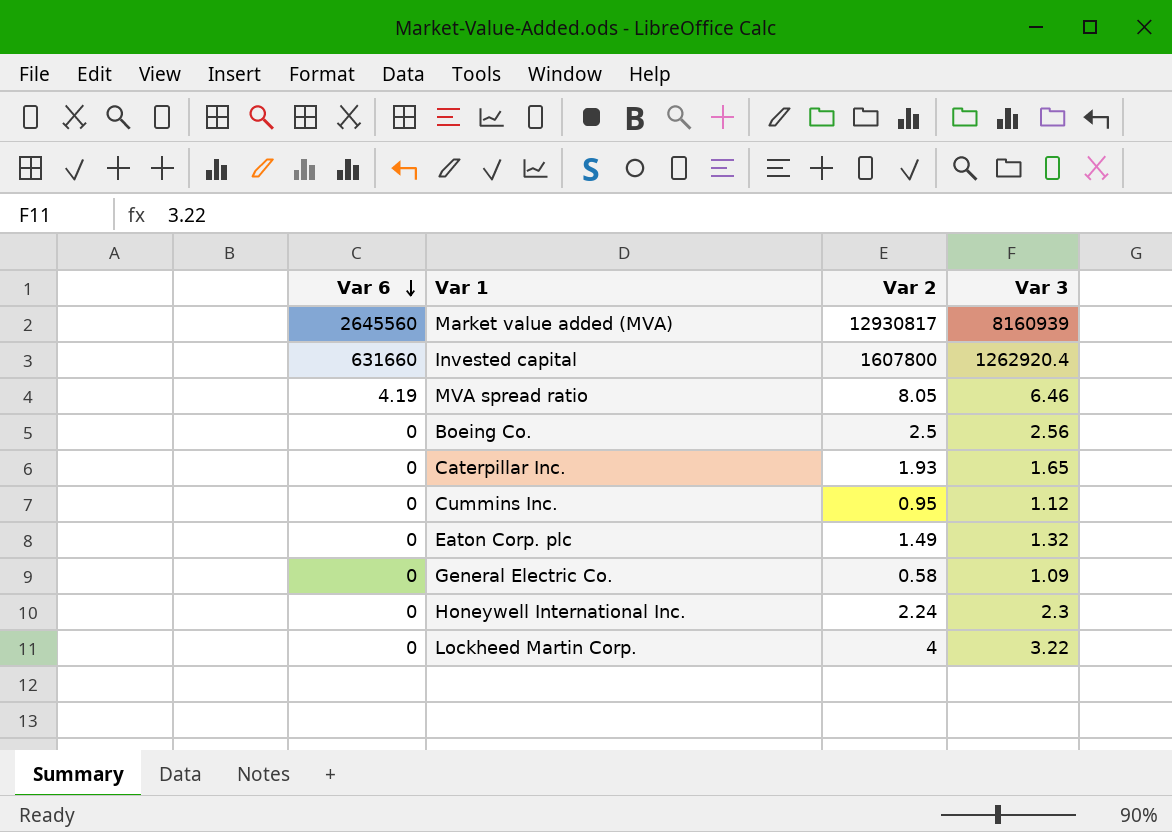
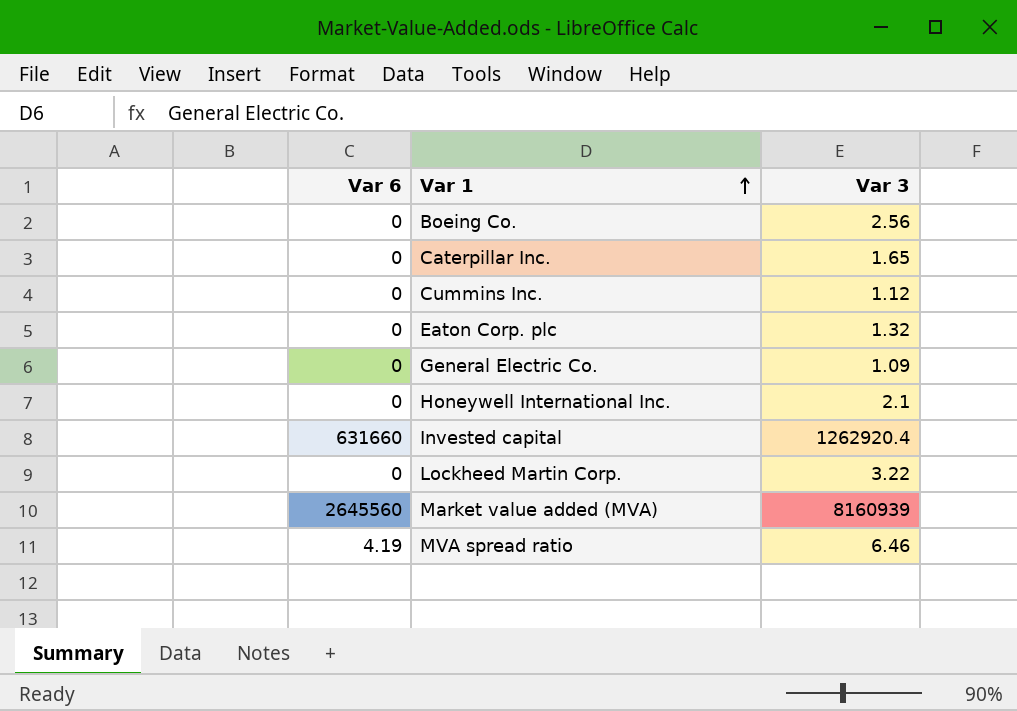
row order: Var 6 descending -> Var 1 ascending
column Var 2 | position: 3 -> none
Honeywell International Inc. | Var 3: 2.3 -> 2.1

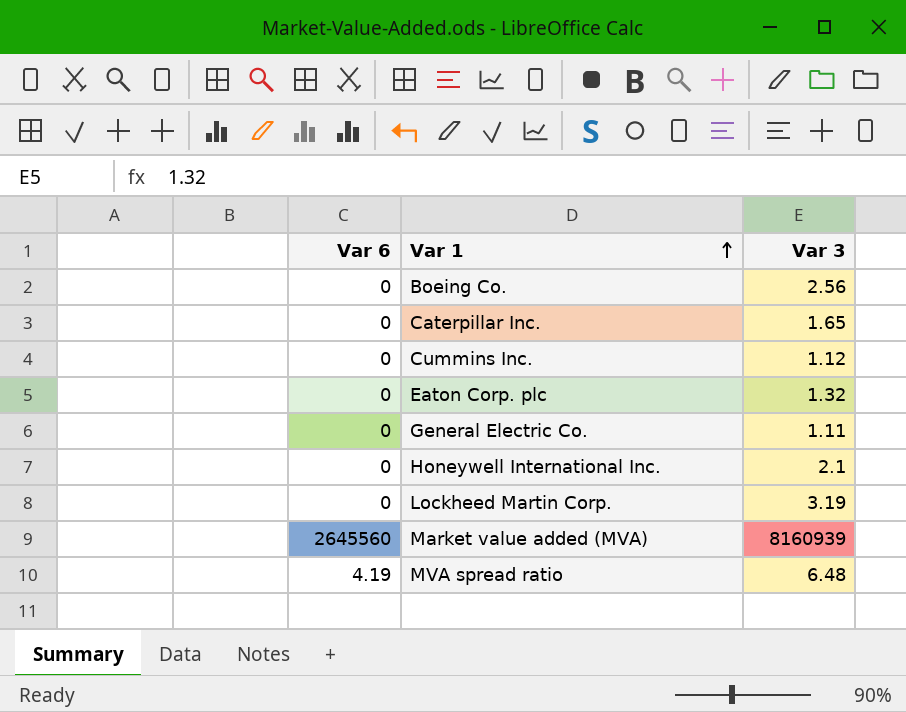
row Invested capital: 631660 | 1262920.4 -> none
General Electric Co. | Var 3: 1.09 -> 1.11
Lockheed Martin Corp. | Var 3: 3.22 -> 3.19
MVA spread ratio | Var 3: 6.46 -> 6.48

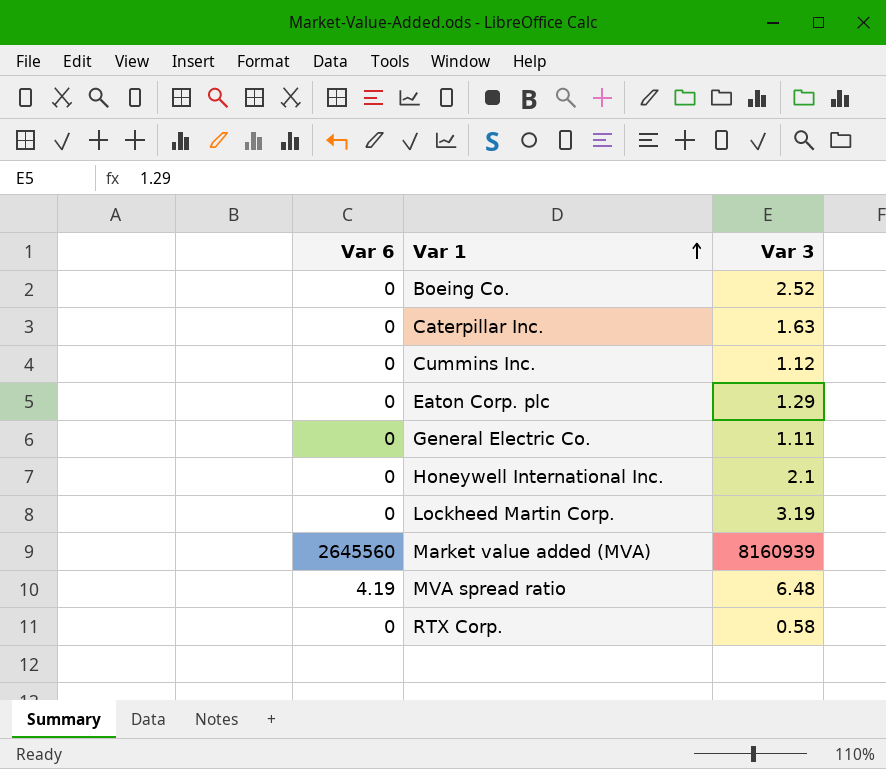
Boeing Co. | Var 3: 2.56 -> 2.52
Caterpillar Inc. | Var 3: 1.65 -> 1.63
Eaton Corp. plc | Var 3: 1.32 -> 1.29
row RTX Corp.: none -> 0 | 0.58

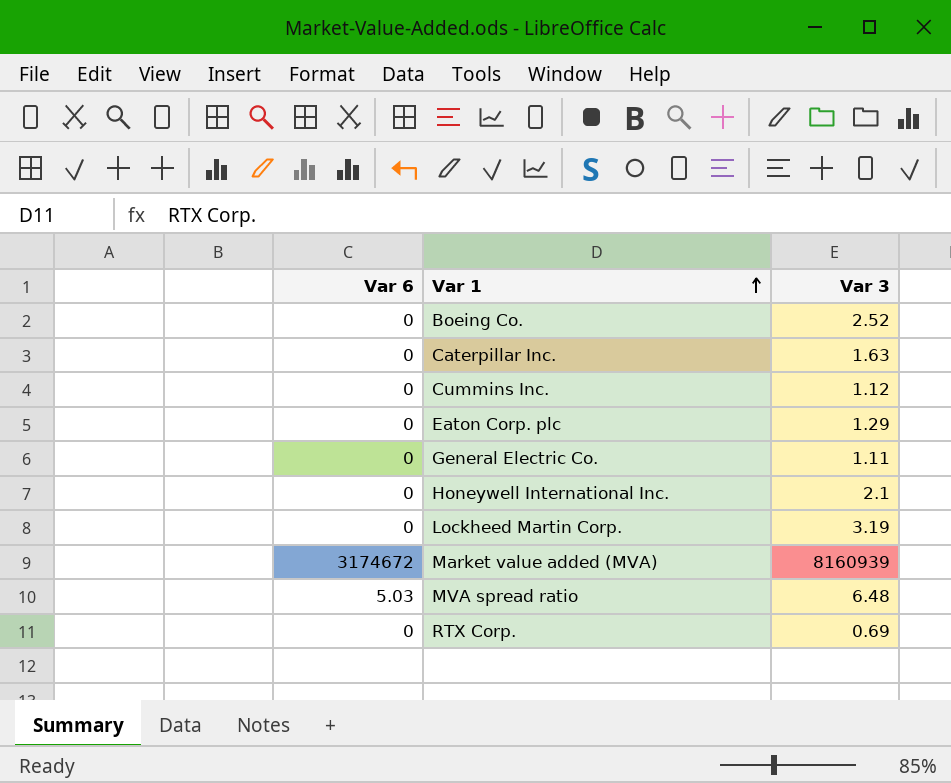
Market value added (MVA) | Var 6: 2645560 -> 3174672
MVA spread ratio | Var 6: 4.19 -> 5.03
RTX Corp. | Var 3: 0.58 -> 0.69

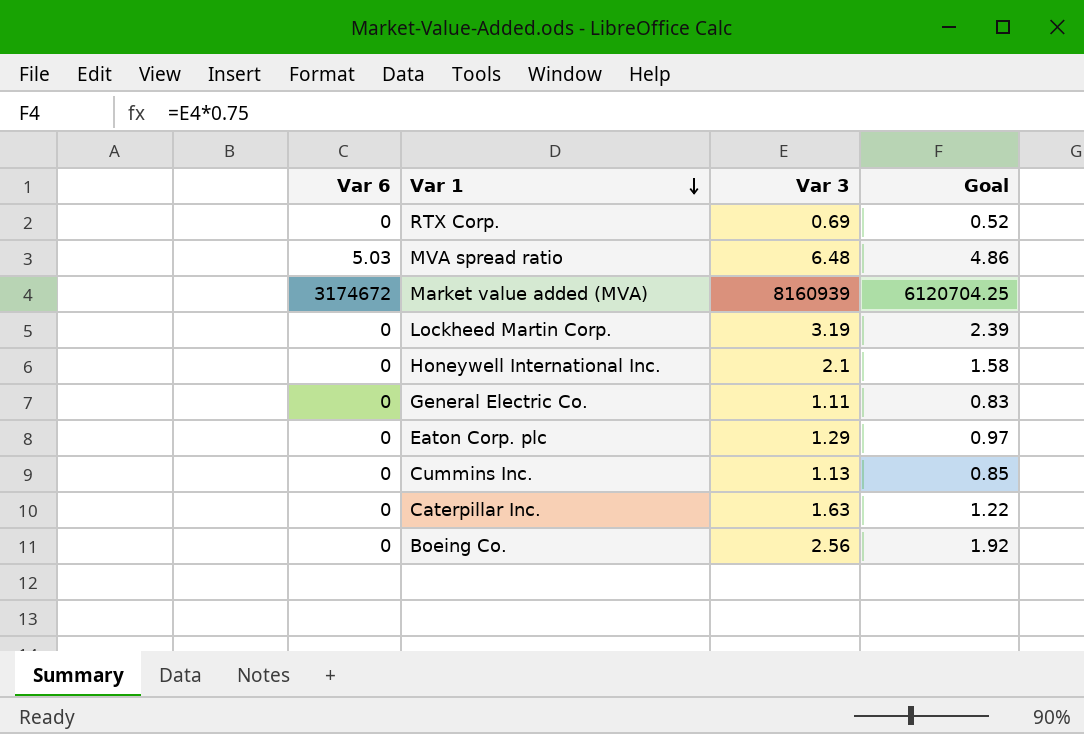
row order: Var 1 ascending -> Var 1 descending
column Goal | formula: none -> [Var 3] * 0.75
Cummins Inc. | Var 3: 1.12 -> 1.13
Boeing Co. | Var 3: 2.52 -> 2.56

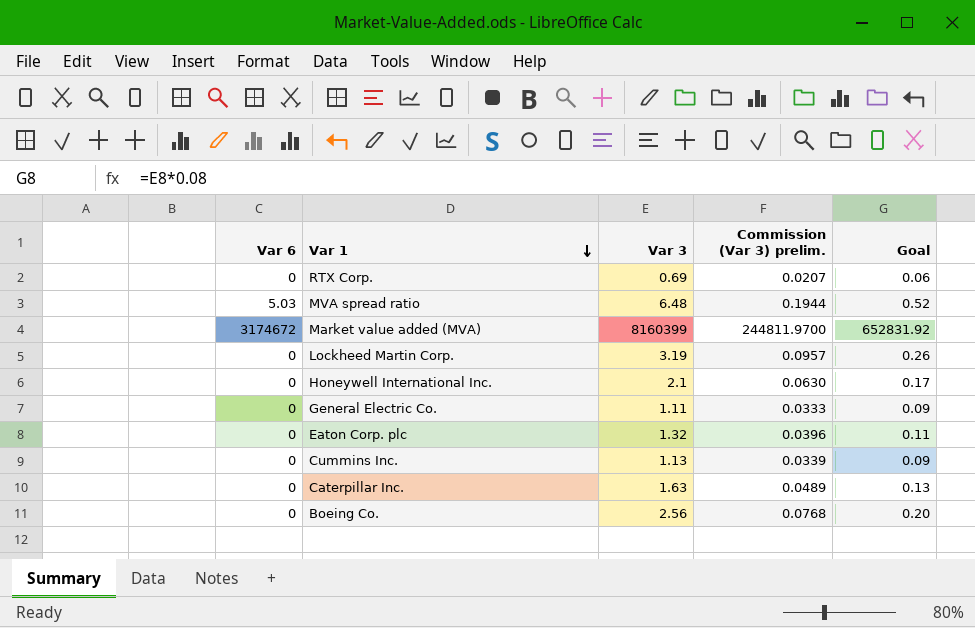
column Commission (Var 3) prelim. | formula: none -> [Var 3] * 0.03
column Goal | formula: [Var 3] * 0.75 -> [Var 3] * 0.08
Market value added (MVA) | Var 3: 8160939 -> 8160399
Eaton Corp. plc | Var 3: 1.29 -> 1.32

